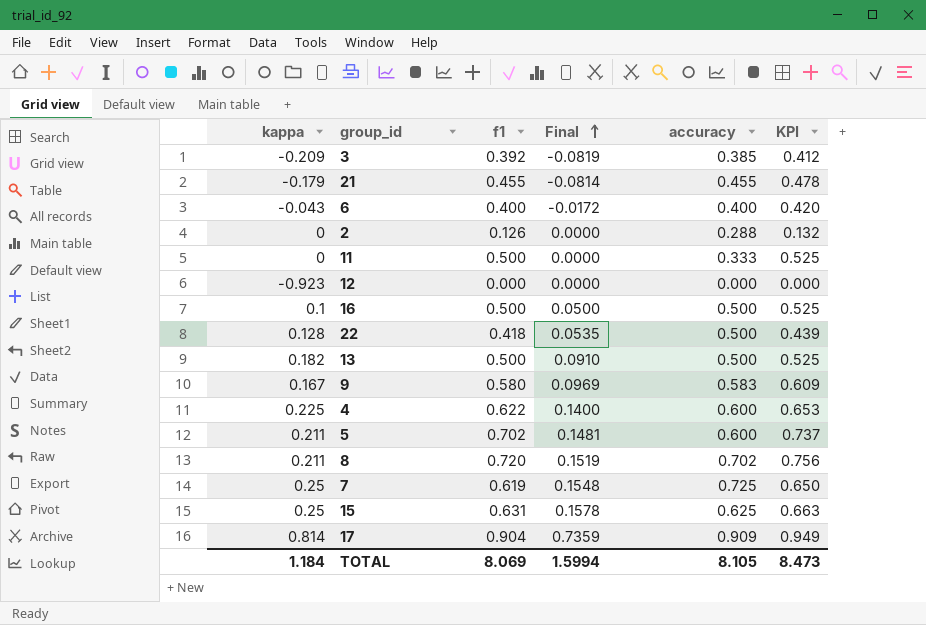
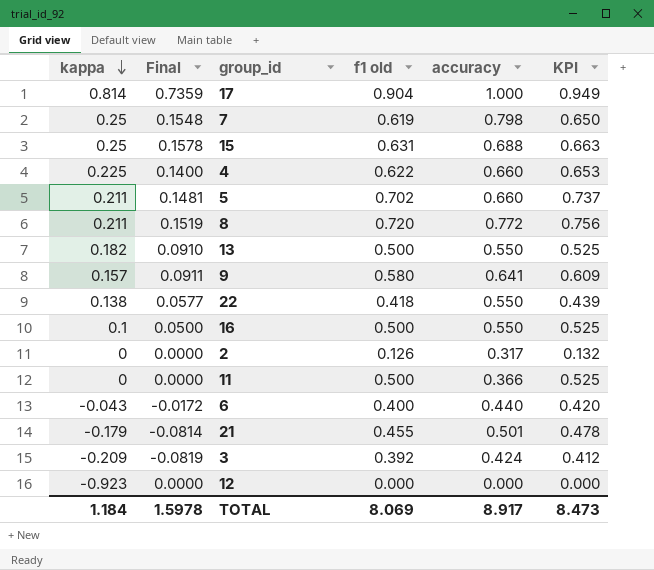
row order: Final ascending -> kappa descending
column Final | position: 4 -> 2
column name: f1 -> f1 old
17 | accuracy: 0.909 -> 1.000
7 | accuracy: 0.725 -> 0.798
15 | accuracy: 0.625 -> 0.688
4 | accuracy: 0.600 -> 0.660
5 | accuracy: 0.600 -> 0.660
8 | accuracy: 0.702 -> 0.772
13 | accuracy: 0.500 -> 0.550
9 | kappa: 0.167 -> 0.157
9 | Final: 0.0969 -> 0.0911
9 | accuracy: 0.583 -> 0.641
22 | kappa: 0.128 -> 0.138
22 | Final: 0.0535 -> 0.0577
22 | accuracy: 0.500 -> 0.550
16 | accuracy: 0.500 -> 0.550
2 | accuracy: 0.288 -> 0.317
11 | accuracy: 0.333 -> 0.366
6 | accuracy: 0.400 -> 0.440
21 | accuracy: 0.455 -> 0.501
3 | accuracy: 0.385 -> 0.424
TOTAL | Final: 1.5994 -> 1.5978
TOTAL | accuracy: 8.105 -> 8.917

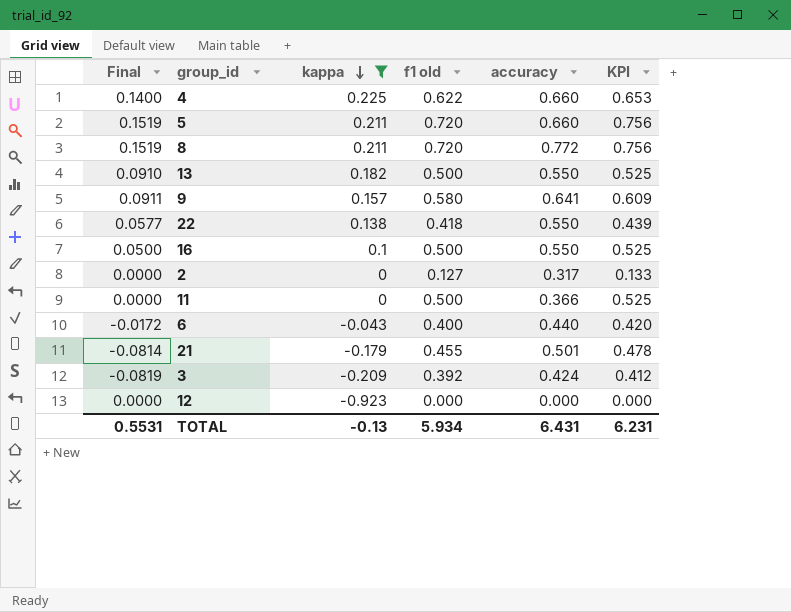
filter: none -> kappa <= 0.225
column kappa | position: 1 -> 3
5 | Final: 0.1481 -> 0.1519
5 | f1 old: 0.702 -> 0.720
5 | KPI: 0.737 -> 0.756
2 | f1 old: 0.126 -> 0.127
2 | KPI: 0.132 -> 0.133
TOTAL | Final: 1.5978 -> 0.5531
TOTAL | kappa: 1.184 -> -0.13
TOTAL | f1 old: 8.069 -> 5.934
TOTAL | accuracy: 8.917 -> 6.431
TOTAL | KPI: 8.473 -> 6.231

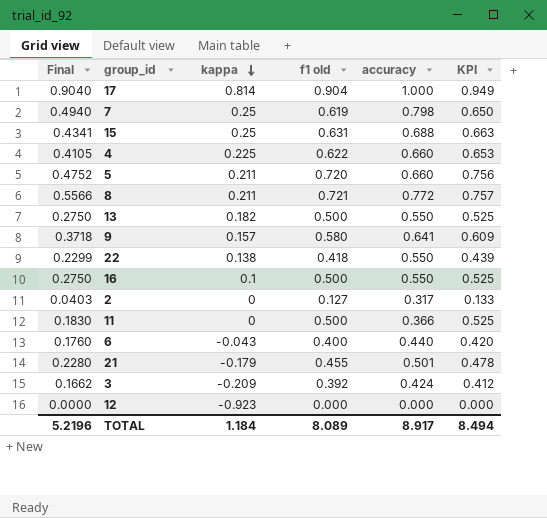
filter: kappa <= 0.225 -> none
column Final | formula: [kappa] * [f1 old] -> [f1 old] * [accuracy]
8 | f1 old: 0.720 -> 0.721
8 | KPI: 0.756 -> 0.757
TOTAL | Final: 0.5531 -> 5.2196
TOTAL | kappa: -0.13 -> 1.184
TOTAL | f1 old: 5.934 -> 8.089
TOTAL | accuracy: 6.431 -> 8.917
TOTAL | KPI: 6.231 -> 8.494

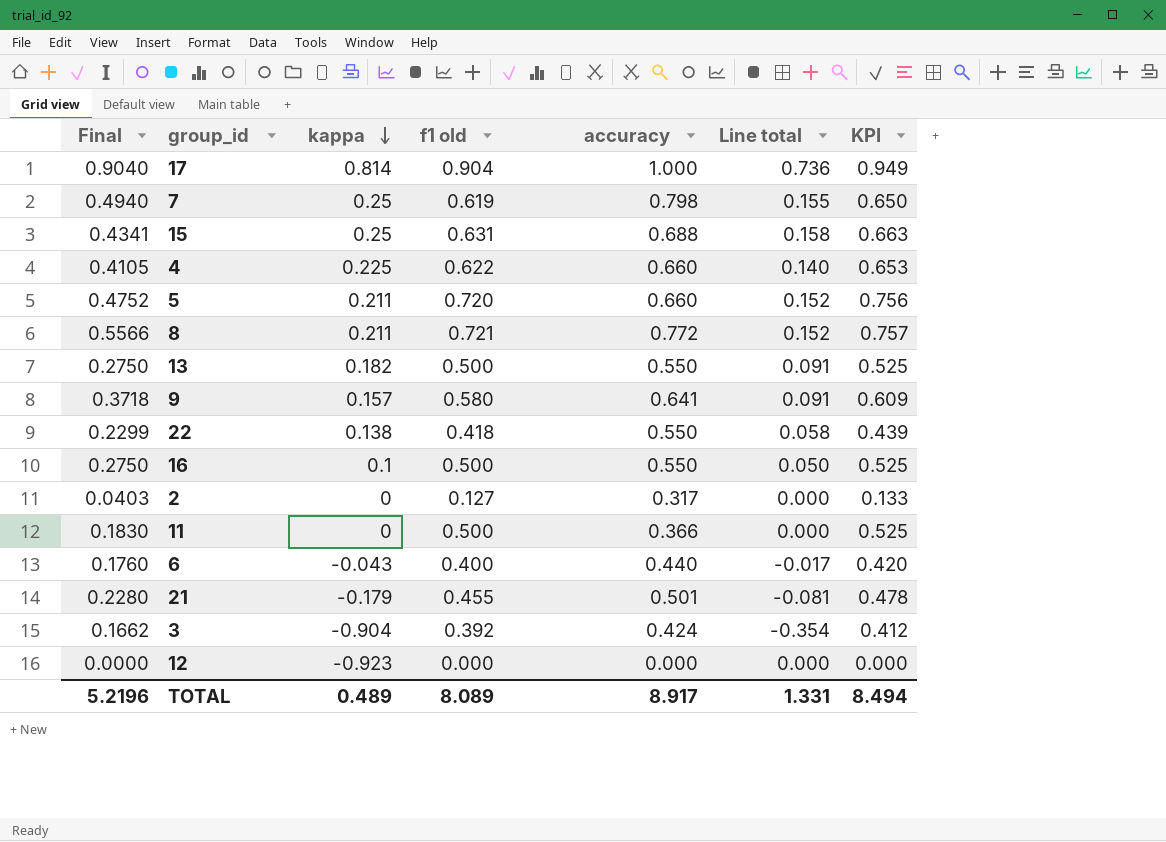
column Line total | formula: none -> [kappa] * [f1 old]
3 | kappa: -0.209 -> -0.904
TOTAL | kappa: 1.184 -> 0.489

